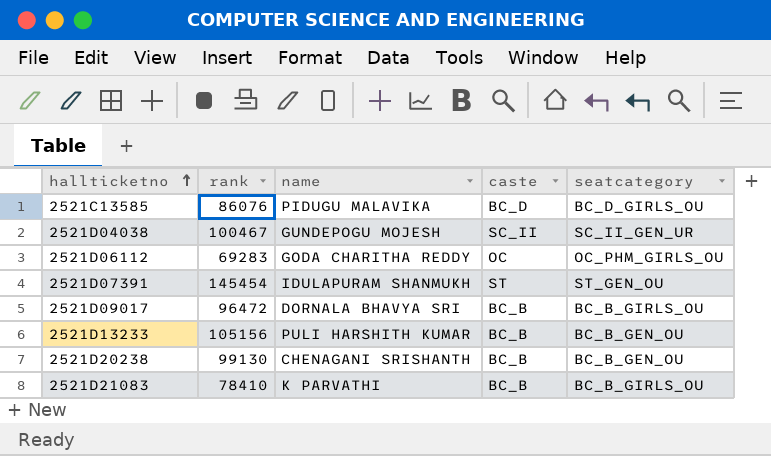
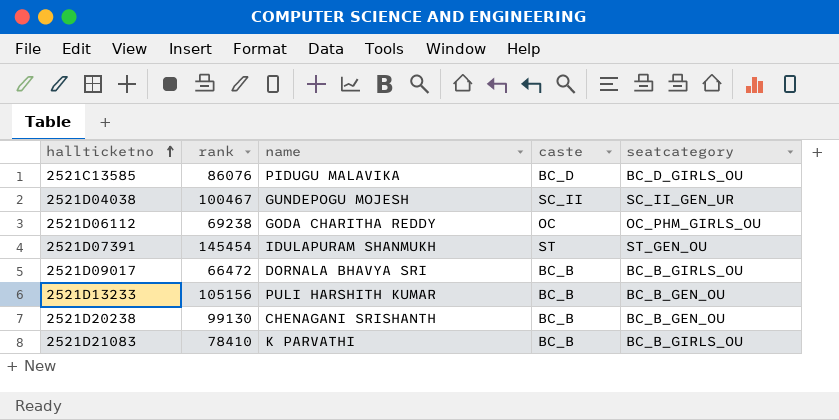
2521D06112 | rank: 69283 -> 69238
2521D09017 | rank: 96472 -> 66472

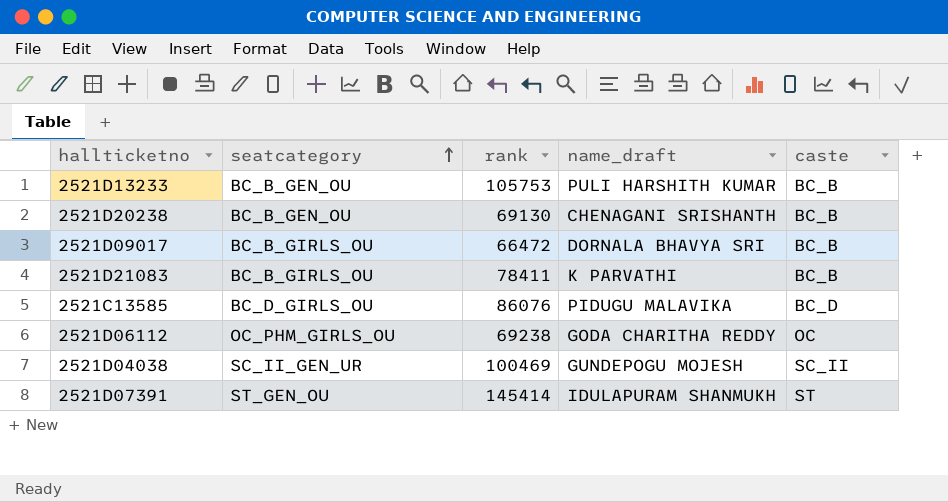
row order: hallticketno ascending -> seatcategory ascending
column seatcategory | position: 5 -> 2
column name: name -> name_draft
2521D13233 | rank: 105156 -> 105753
2521D20238 | rank: 99130 -> 69130
2521D21083 | rank: 78410 -> 78411
2521D04038 | rank: 100467 -> 100469
2521D07391 | rank: 145454 -> 145414

